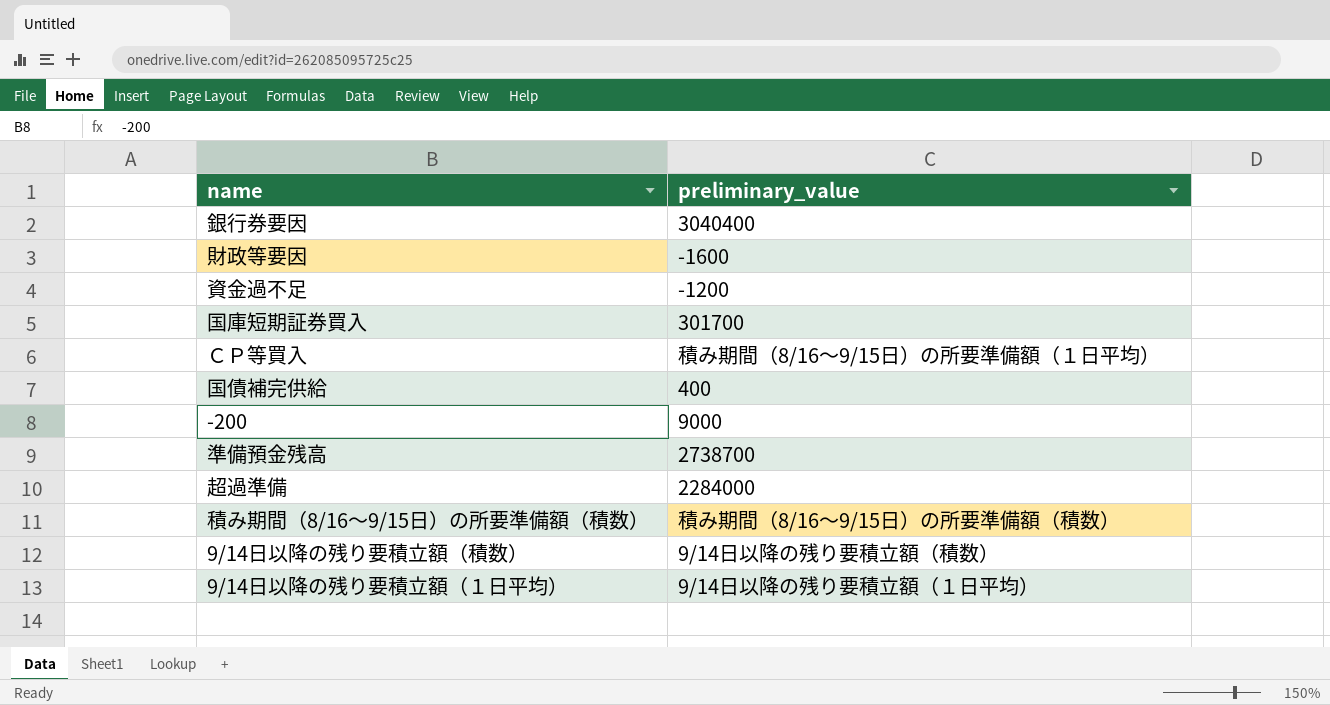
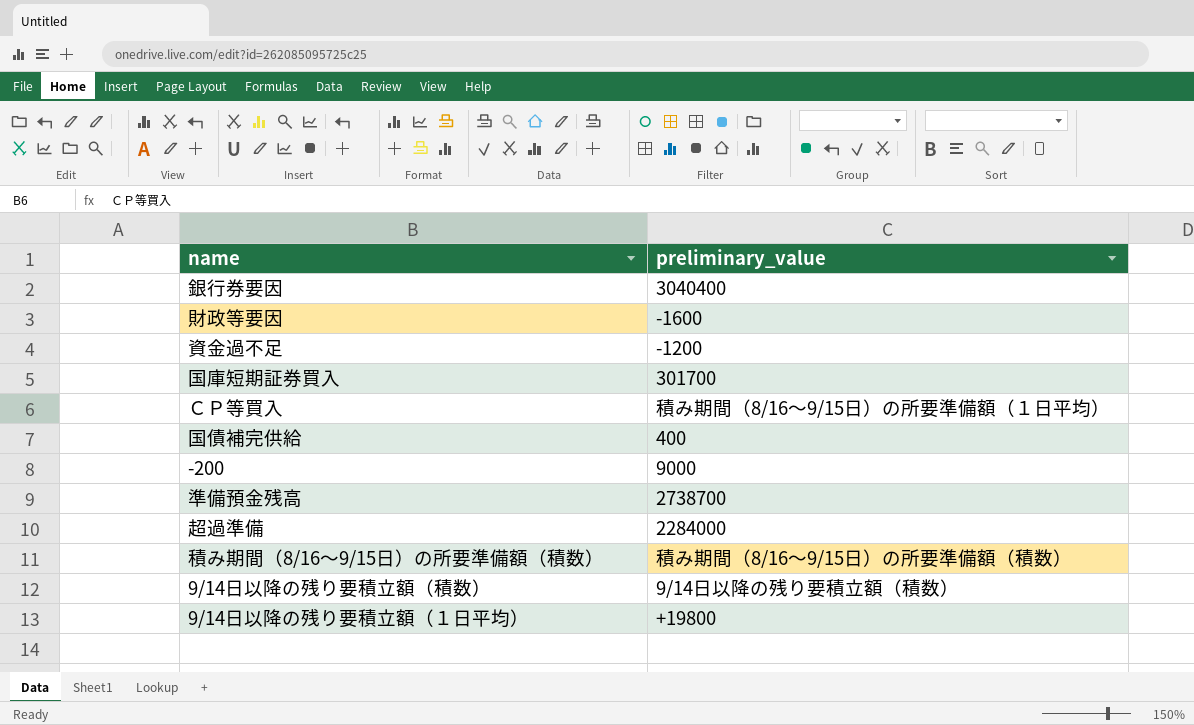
9/14日以降の残り要積立額（１日平均） | preliminary_value: 9/14日以降の残り要積立額（１日平均） -> +19800

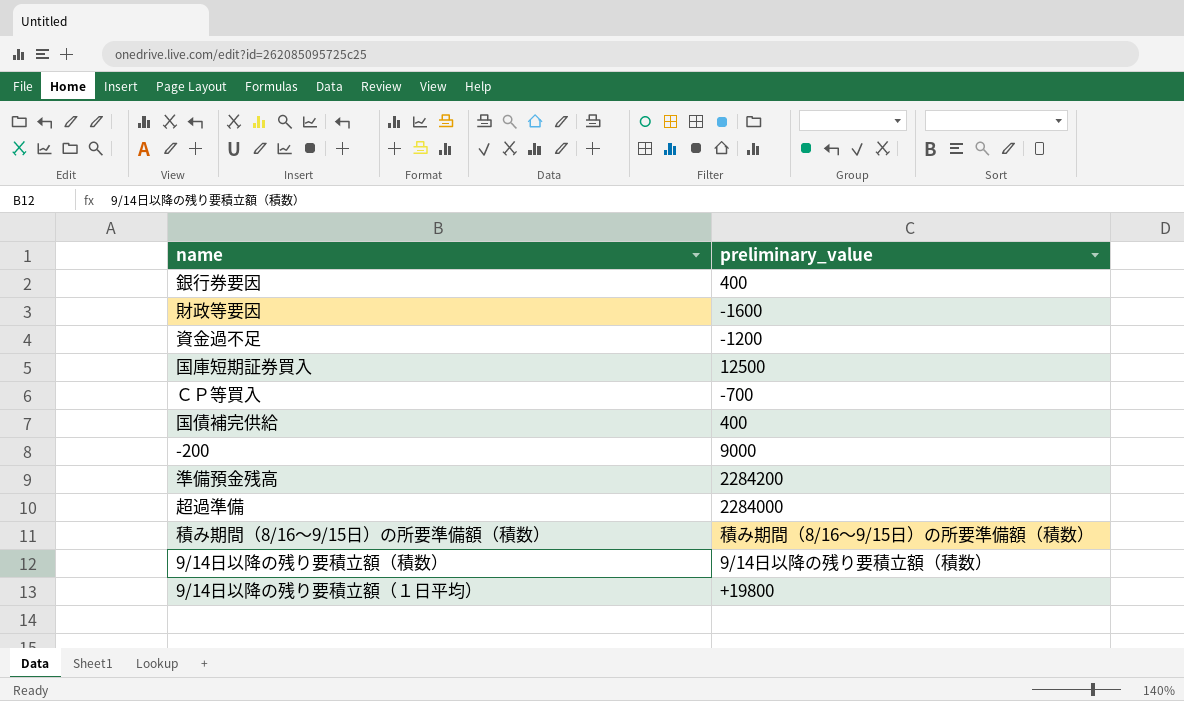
銀行券要因 | preliminary_value: 3040400 -> 400
国庫短期証券買入 | preliminary_value: 301700 -> 12500
ＣＰ等買入 | preliminary_value: 積み期間（8/16～9/15日）の所要準備額（１日平均） -> -700
準備預金残高 | preliminary_value: 2738700 -> 2284200

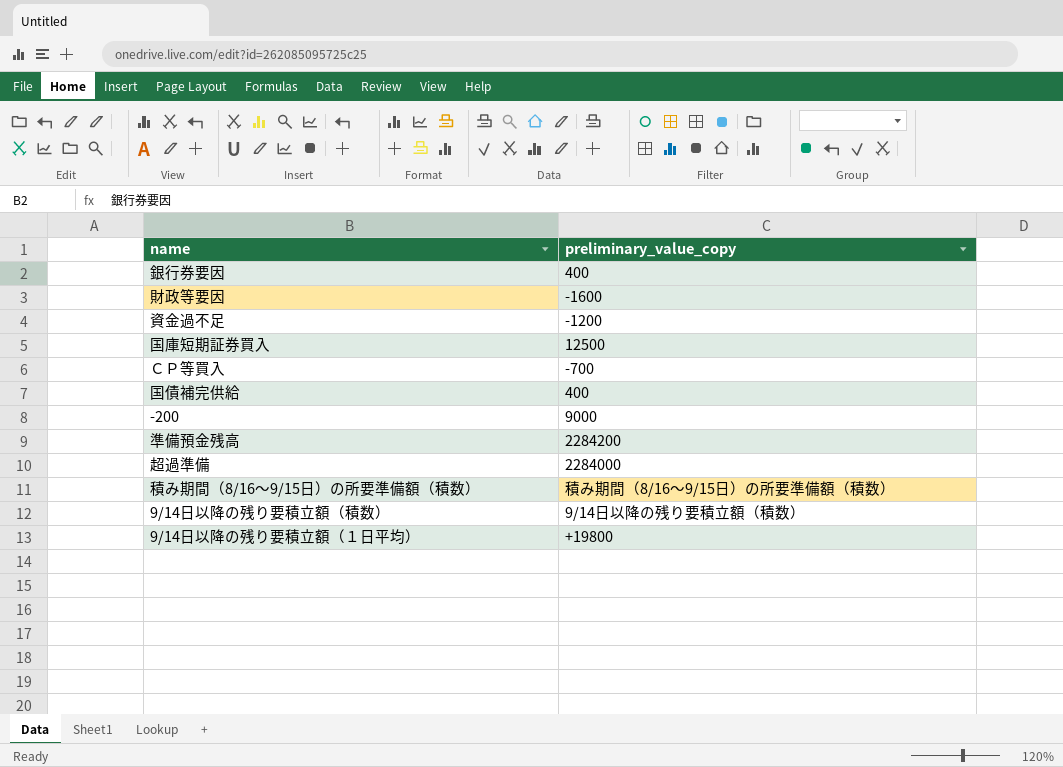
column name: preliminary_value -> preliminary_value_copy

